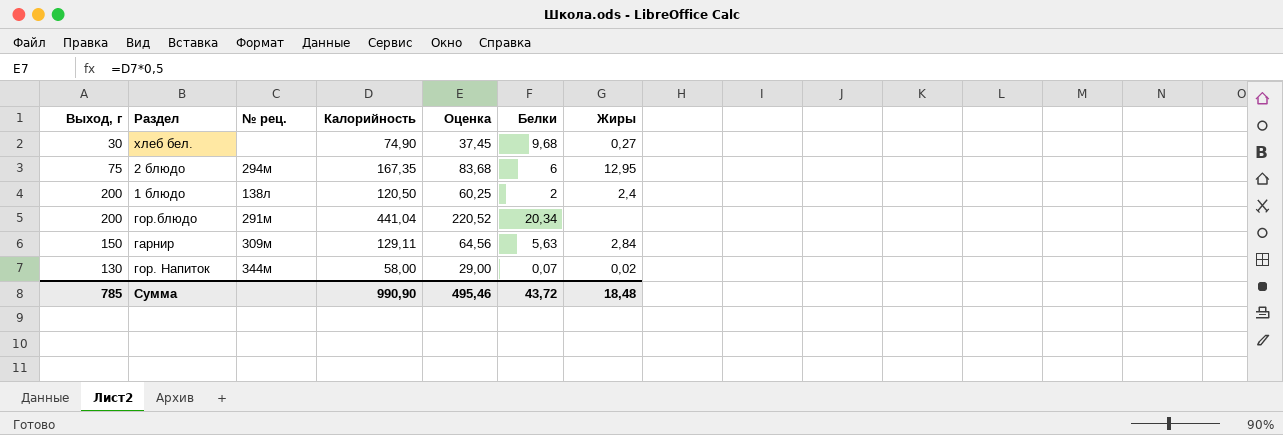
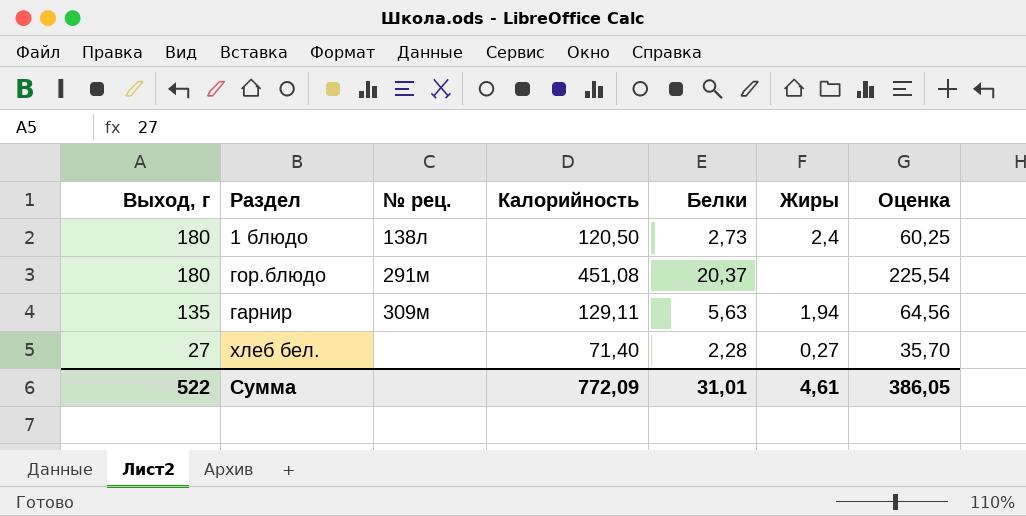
row order: none -> Выход, г descending
column Оценка | position: 5 -> 7
row 2 блюдо: 75 | 294м | 167,35 | 83,68 | 6 | 12,95 -> none
row гор. Напиток: 130 | 344м | 58,00 | 29,00 | 0,07 | 0,02 -> none
1 блюдо | Выход, г: 200 -> 180
1 блюдо | Белки: 2 -> 2,73
гор.блюдо | Выход, г: 200 -> 180
гор.блюдо | Калорийность: 441,04 -> 451,08
гор.блюдо | Белки: 20,34 -> 20,37
гор.блюдо | Оценка: 220,52 -> 225,54
гарнир | Выход, г: 150 -> 135
гарнир | Жиры: 2,84 -> 1,94
хлеб бел. | Выход, г: 30 -> 27
хлеб бел. | Калорийность: 74,90 -> 71,40
хлеб бел. | Белки: 9,68 -> 2,28
хлеб бел. | Оценка: 37,45 -> 35,70
Сумма | Выход, г: 785 -> 522
Сумма | Калорийность: 990,90 -> 772,09
Сумма | Белки: 43,72 -> 31,01
Сумма | Жиры: 18,48 -> 4,61
Сумма | Оценка: 495,46 -> 386,05

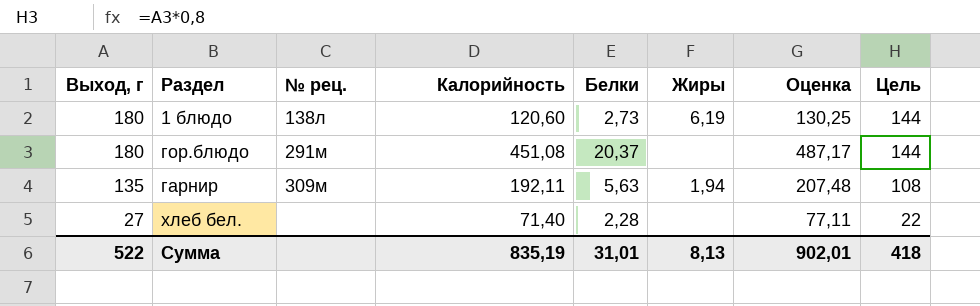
column Оценка | formula: [Калорийность] * 0,5 -> [Калорийность] * 1,08
column Цель | formula: none -> [Выход, г] * 0,8
1 блюдо | Калорийность: 120,50 -> 120,60
1 блюдо | Жиры: 2,4 -> 6,19
гарнир | Калорийность: 129,11 -> 192,11
хлеб бел. | Жиры: 0,27 -> none
Сумма | Калорийность: 772,09 -> 835,19
Сумма | Жиры: 4,61 -> 8,13
Сумма | Оценка: 386,05 -> 902,01

